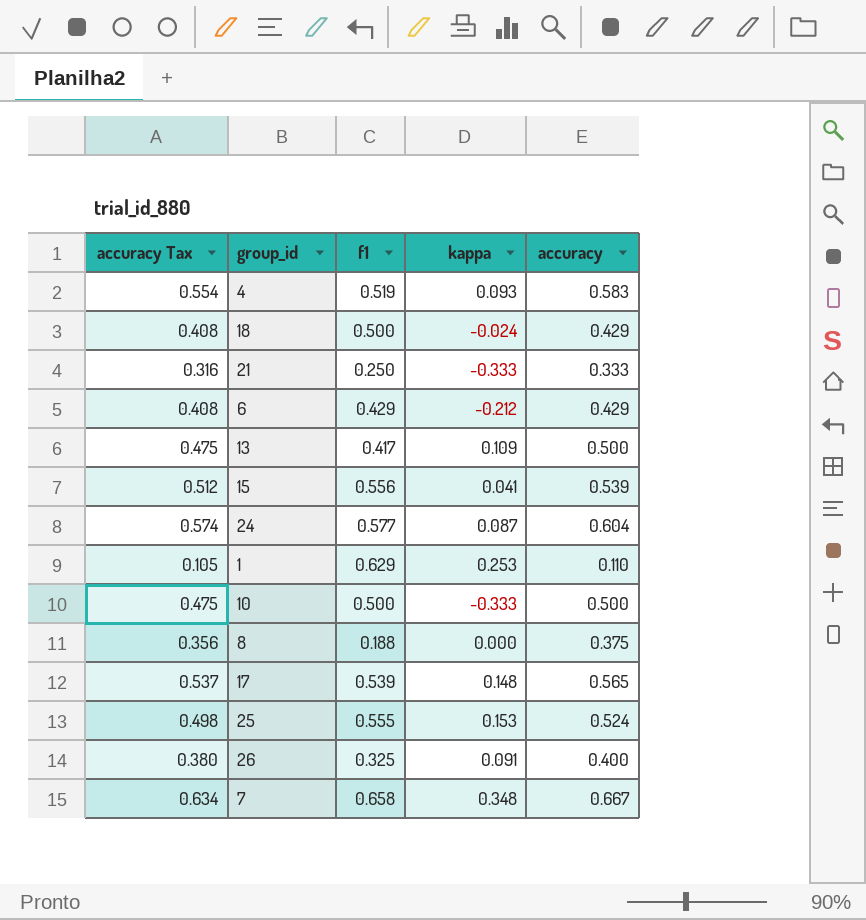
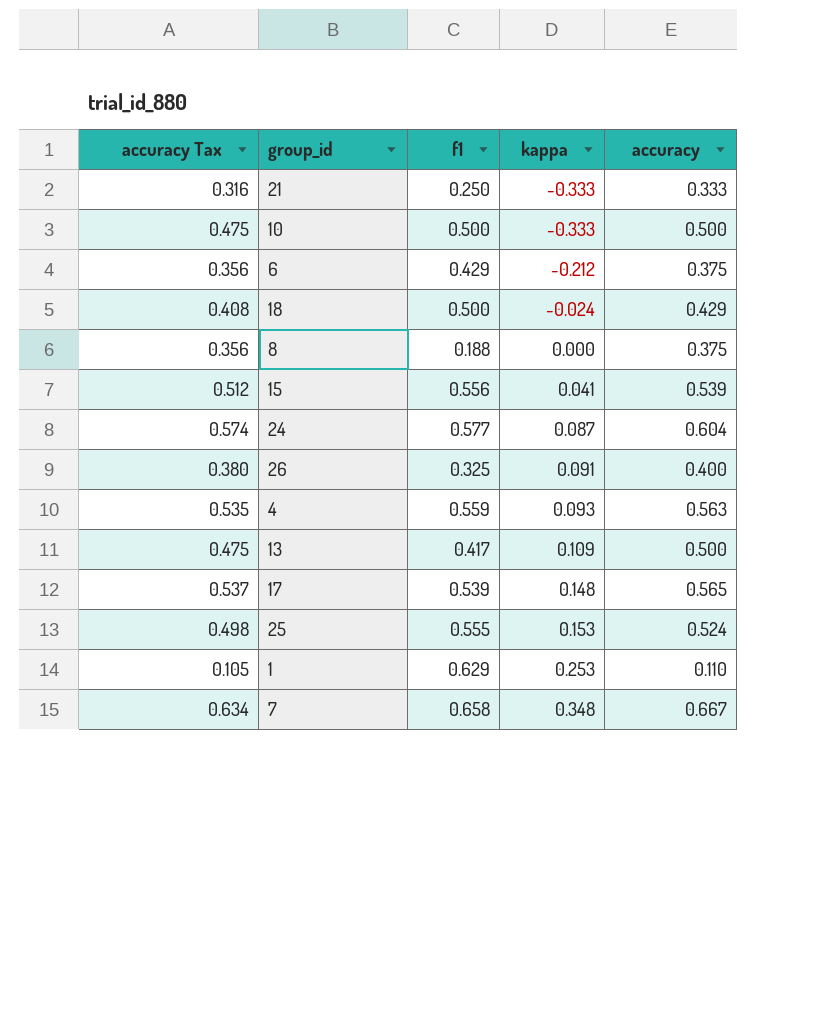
row order: none -> kappa ascending
6 | accuracy Tax: 0.408 -> 0.356
6 | accuracy: 0.429 -> 0.375
4 | accuracy Tax: 0.554 -> 0.535
4 | f1: 0.519 -> 0.559
4 | accuracy: 0.583 -> 0.563

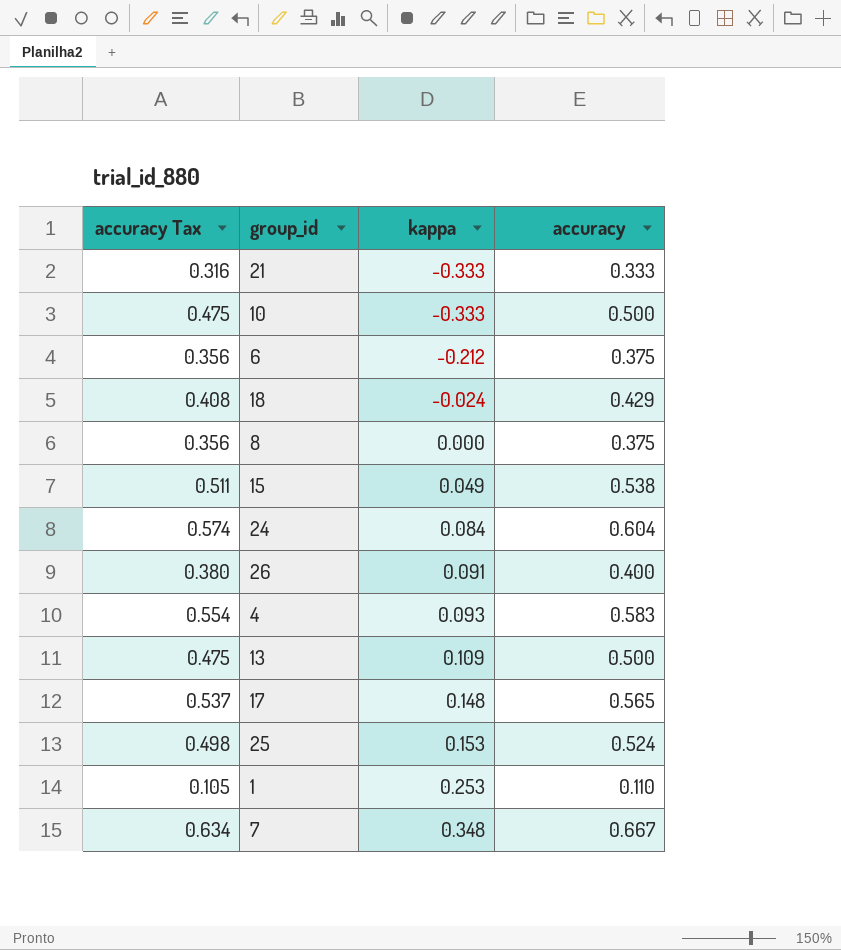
column f1 | position: 3 -> none
15 | accuracy Tax: 0.512 -> 0.511
15 | kappa: 0.041 -> 0.049
15 | accuracy: 0.539 -> 0.538
24 | kappa: 0.087 -> 0.084
4 | accuracy Tax: 0.535 -> 0.554
4 | accuracy: 0.563 -> 0.583

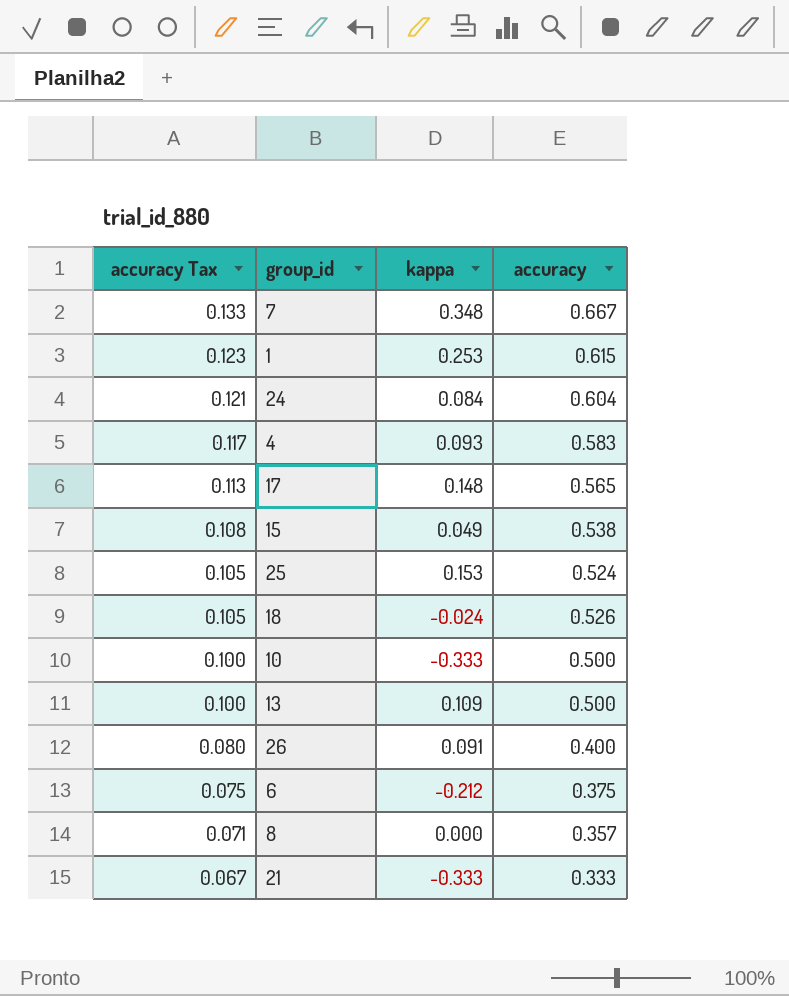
row order: kappa ascending -> accuracy Tax descending
column accuracy Tax | formula: [accuracy] * 0.95 -> [accuracy] * 0.2
1 | accuracy: 0.110 -> 0.615
18 | accuracy: 0.429 -> 0.526
8 | accuracy: 0.375 -> 0.357

